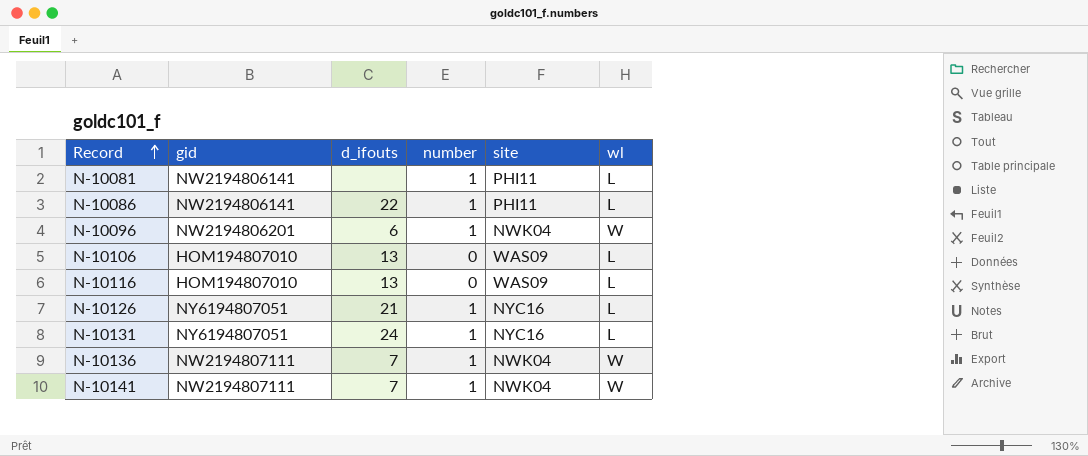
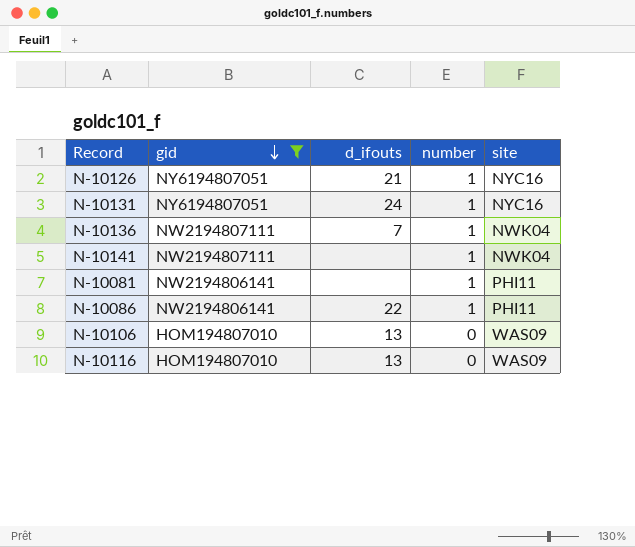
filter: none -> gid != NW2194806201
row order: Record ascending -> gid descending
column wl | position: 6 -> none
N-10141 | d_ifouts: 7 -> none

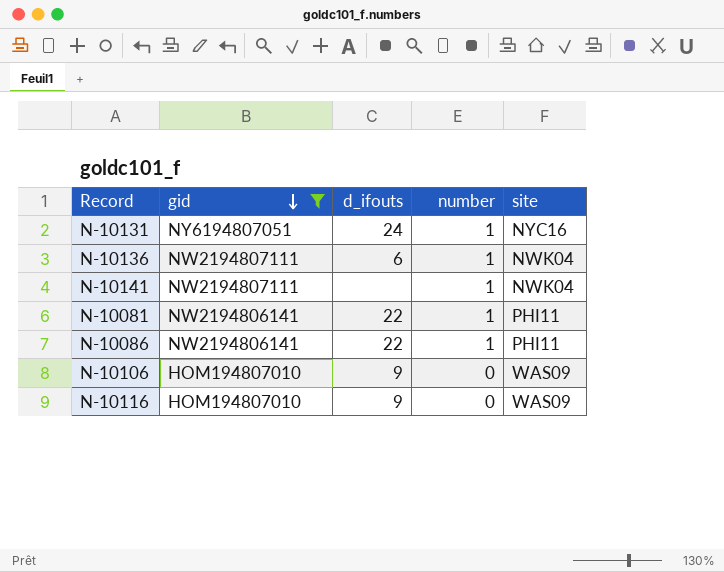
row N-10126: NY6194807051 | 21 | 1 | NYC16 -> none
N-10136 | d_ifouts: 7 -> 6
N-10081 | d_ifouts: none -> 22
N-10106 | d_ifouts: 13 -> 9
N-10116 | d_ifouts: 13 -> 9

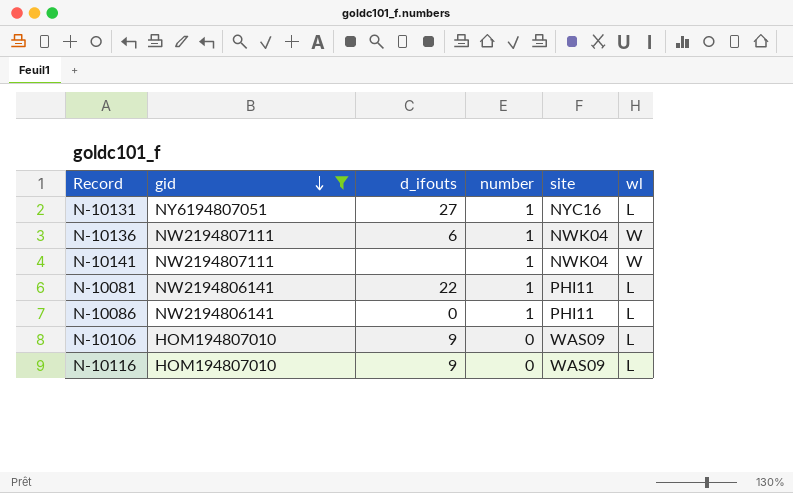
column wl | position: none -> 6
N-10131 | d_ifouts: 24 -> 27
N-10086 | d_ifouts: 22 -> 0

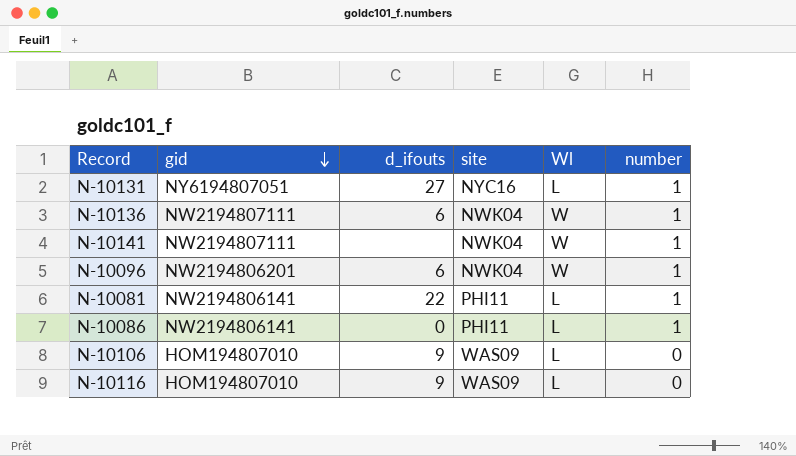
filter: gid != NW2194806201 -> none
column name: wl -> Wl
column number | position: 4 -> 6

